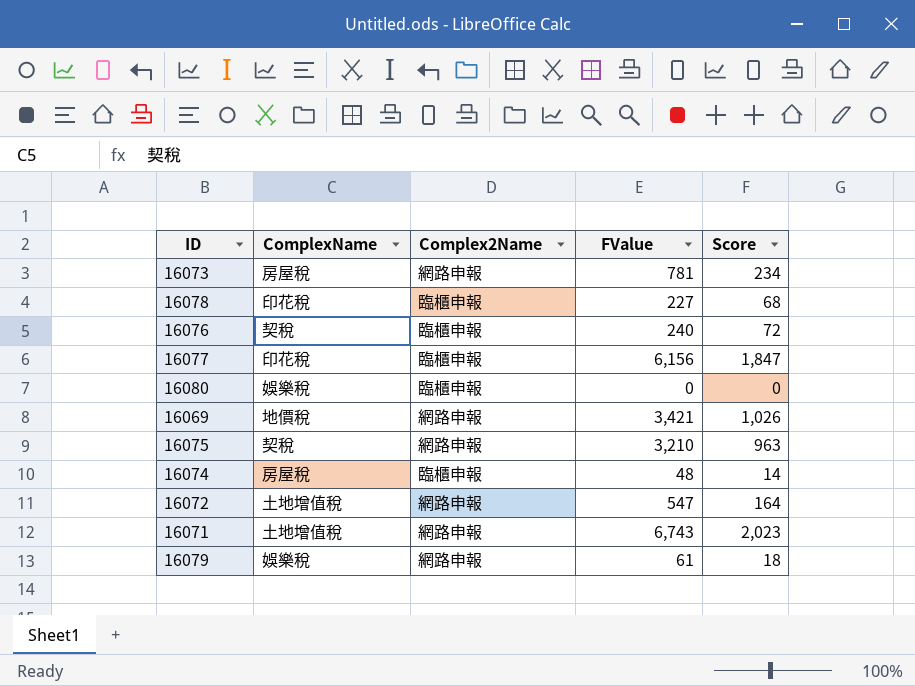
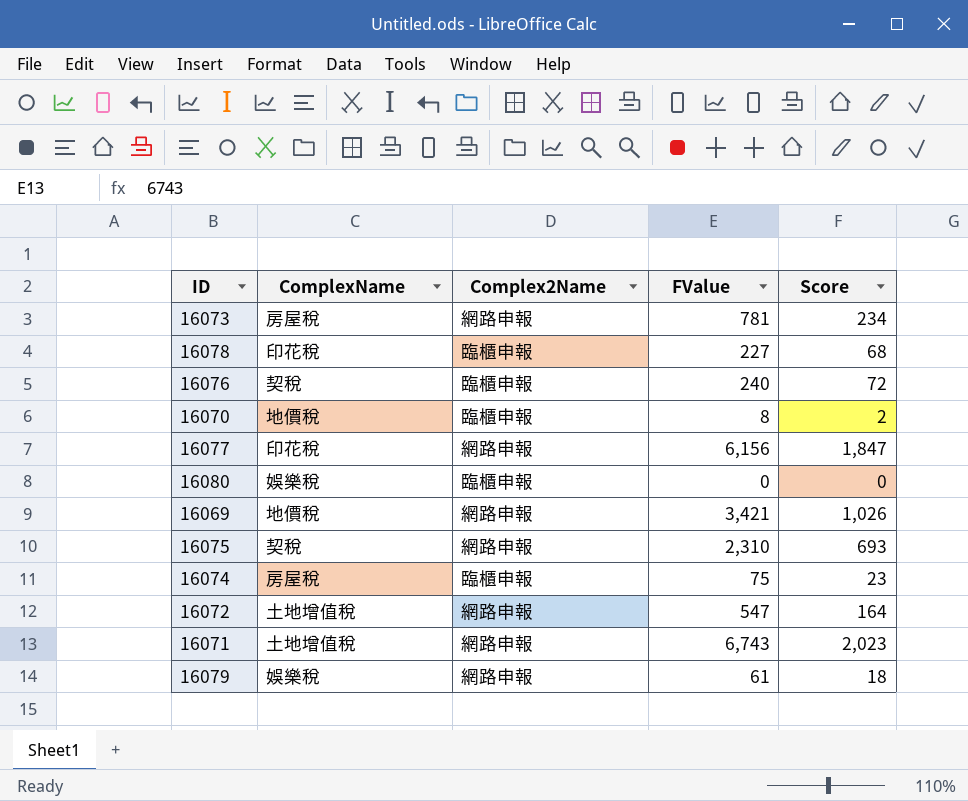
row 16070: none -> 地價稅 | 臨櫃申報 | 8 | 2
16077 | Complex2Name: 臨櫃申報 -> 網路申報
16075 | FValue: 3,210 -> 2,310
16075 | Score: 963 -> 693
16074 | FValue: 48 -> 75
16074 | Score: 14 -> 23

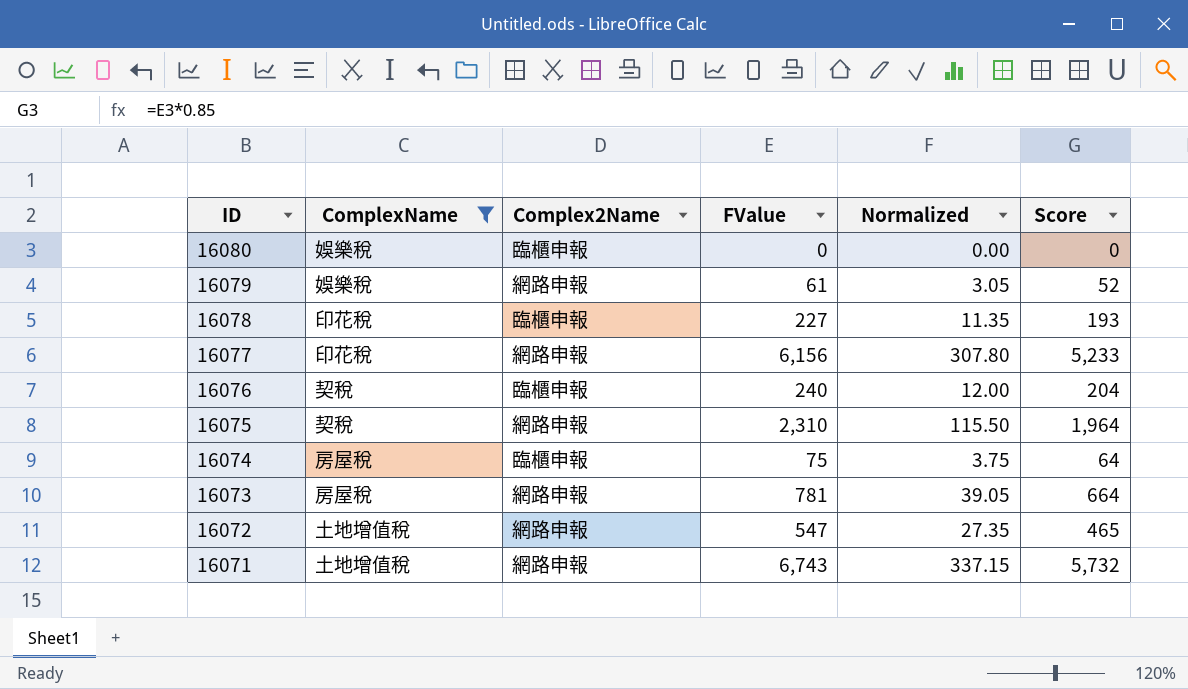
filter: none -> ComplexName != 地價稅
row order: none -> ID descending
column Normalized | formula: none -> [FValue] * 0.05
column Score | formula: [FValue] * 0.3 -> [FValue] * 0.85

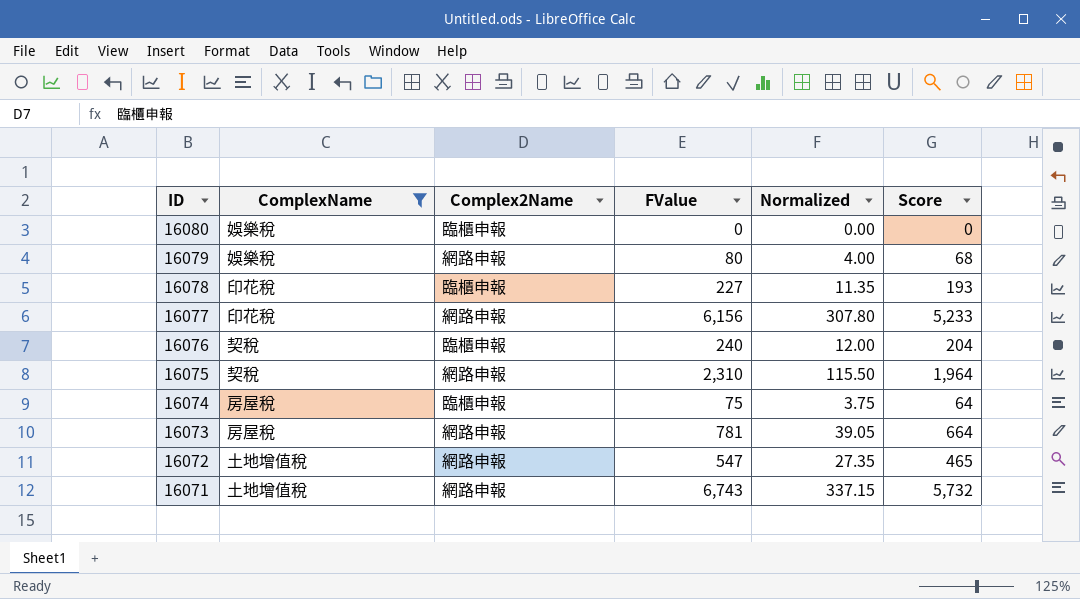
16079 | FValue: 61 -> 80
16079 | Normalized: 3.05 -> 4.00
16079 | Score: 52 -> 68

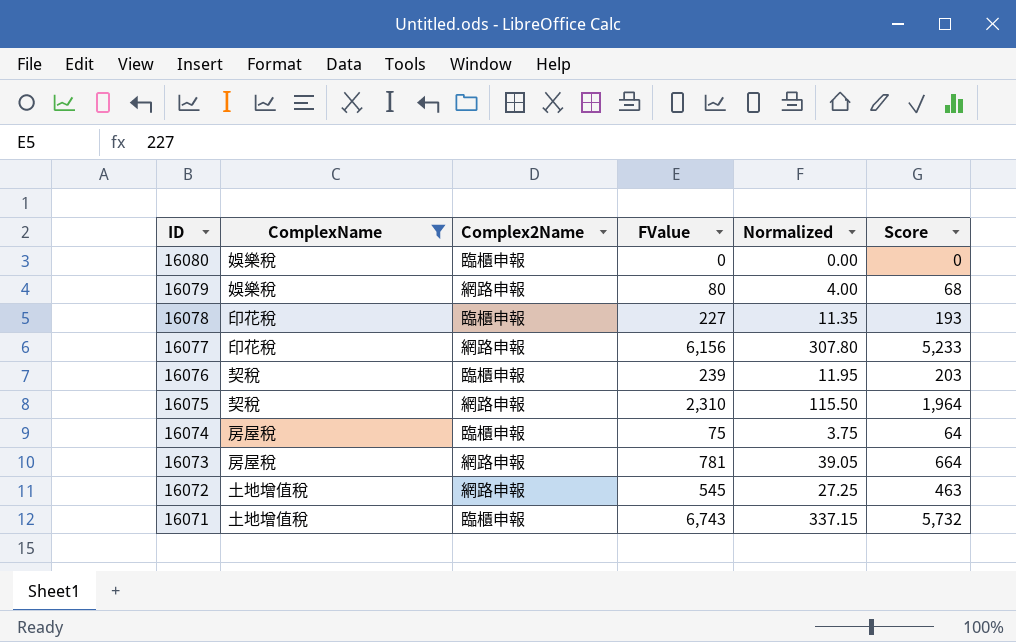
16076 | FValue: 240 -> 239
16076 | Normalized: 12.00 -> 11.95
16076 | Score: 204 -> 203
16072 | FValue: 547 -> 545
16072 | Normalized: 27.35 -> 27.25
16072 | Score: 465 -> 463
16071 | Complex2Name: 網路申報 -> 臨櫃申報

